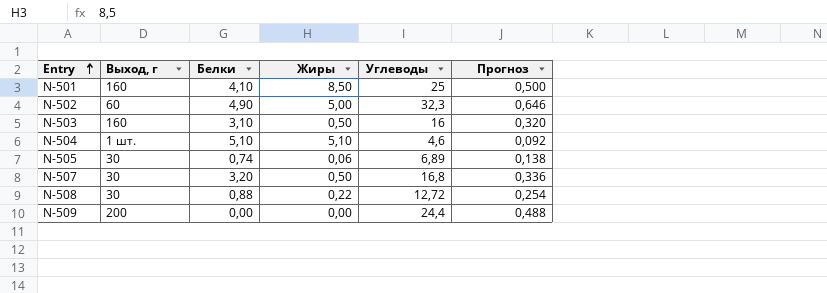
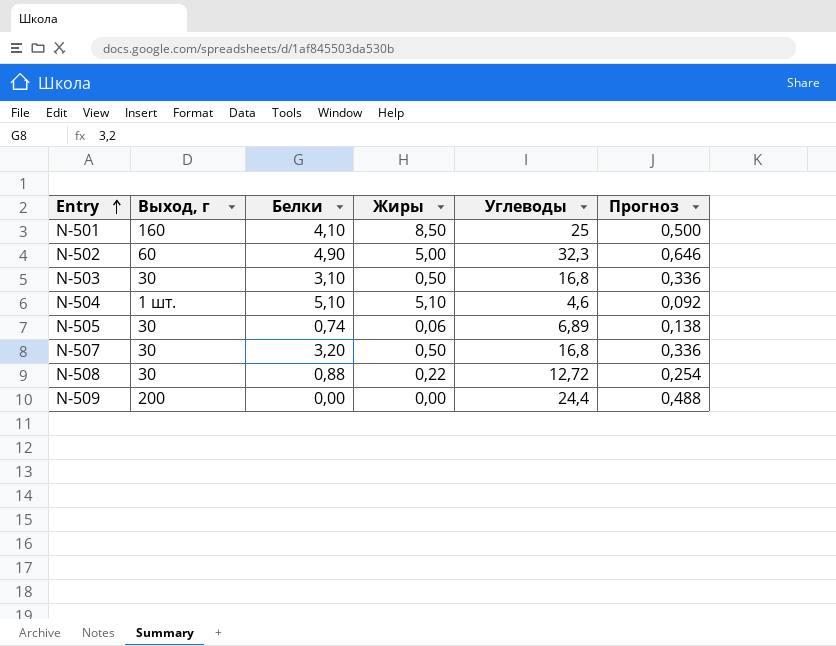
N-503 | Выход, г: 160 -> 30
N-503 | Углеводы: 16 -> 16,8
N-503 | Прогноз: 0,320 -> 0,336

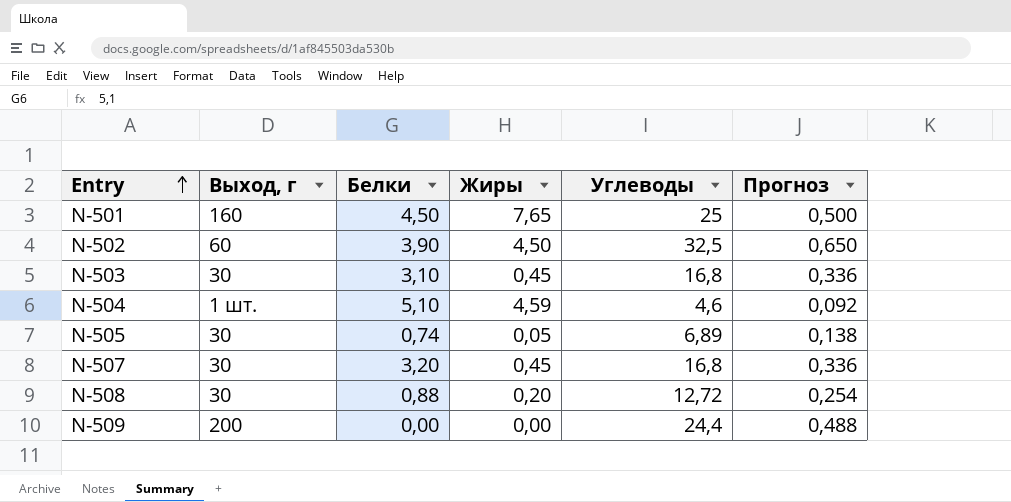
N-501 | Белки: 4,10 -> 4,50
N-501 | Жиры: 8,50 -> 7,65
N-502 | Белки: 4,90 -> 3,90
N-502 | Жиры: 5,00 -> 4,50
N-502 | Углеводы: 32,3 -> 32,5
N-502 | Прогноз: 0,646 -> 0,650
N-503 | Жиры: 0,50 -> 0,45
N-504 | Жиры: 5,10 -> 4,59
N-505 | Жиры: 0,06 -> 0,05
N-507 | Жиры: 0,50 -> 0,45
N-508 | Жиры: 0,22 -> 0,20

